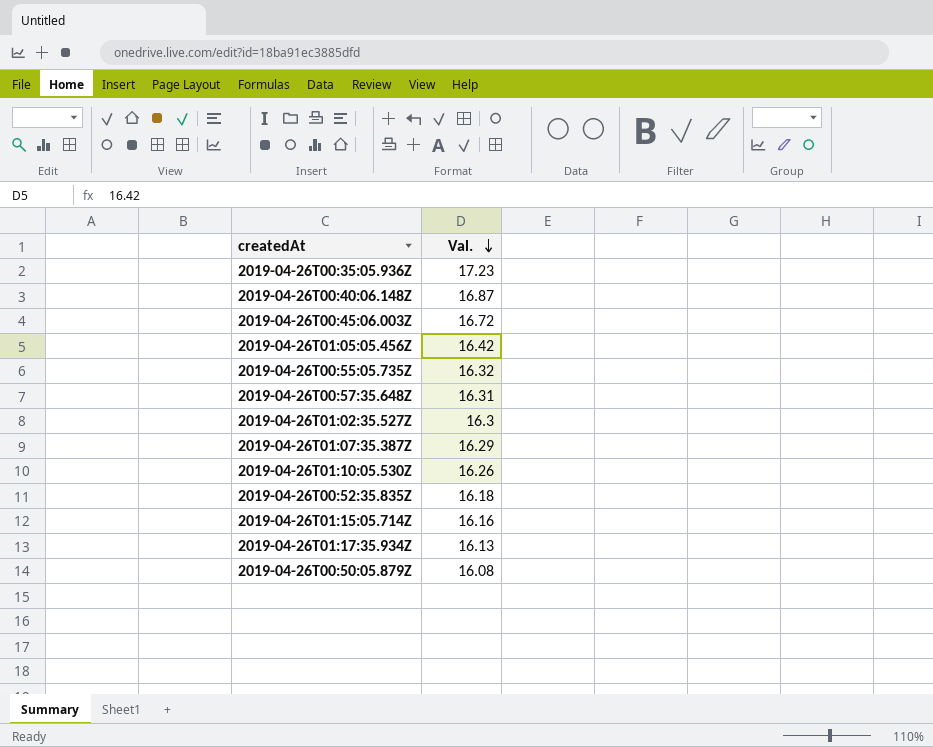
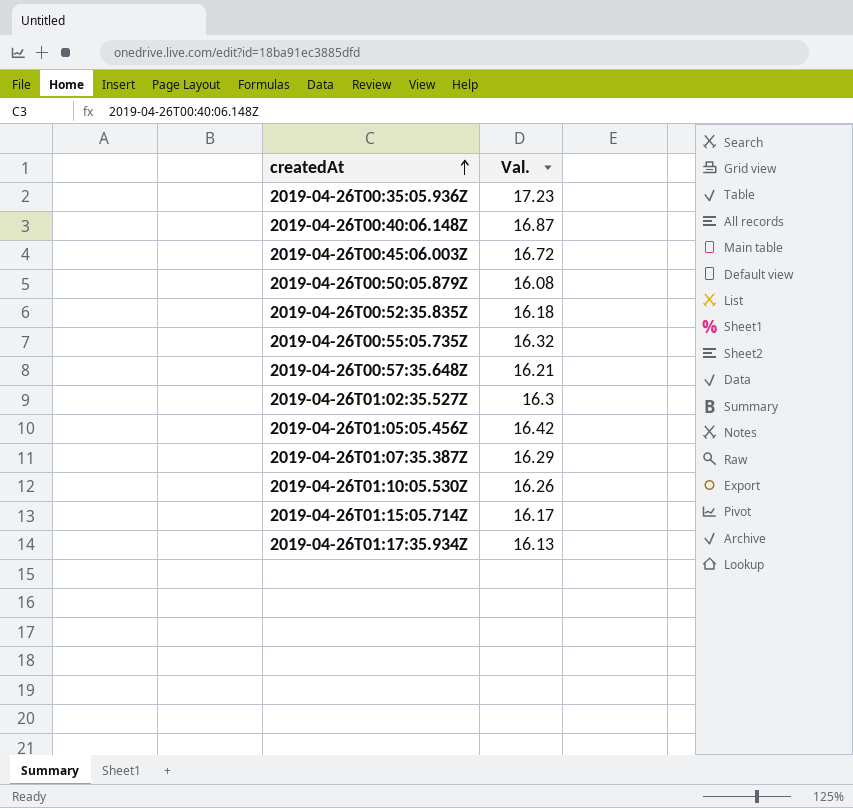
row order: Val. descending -> createdAt ascending
2019-04-26T00:57:35.648Z | Val.: 16.31 -> 16.21
2019-04-26T01:15:05.714Z | Val.: 16.16 -> 16.17

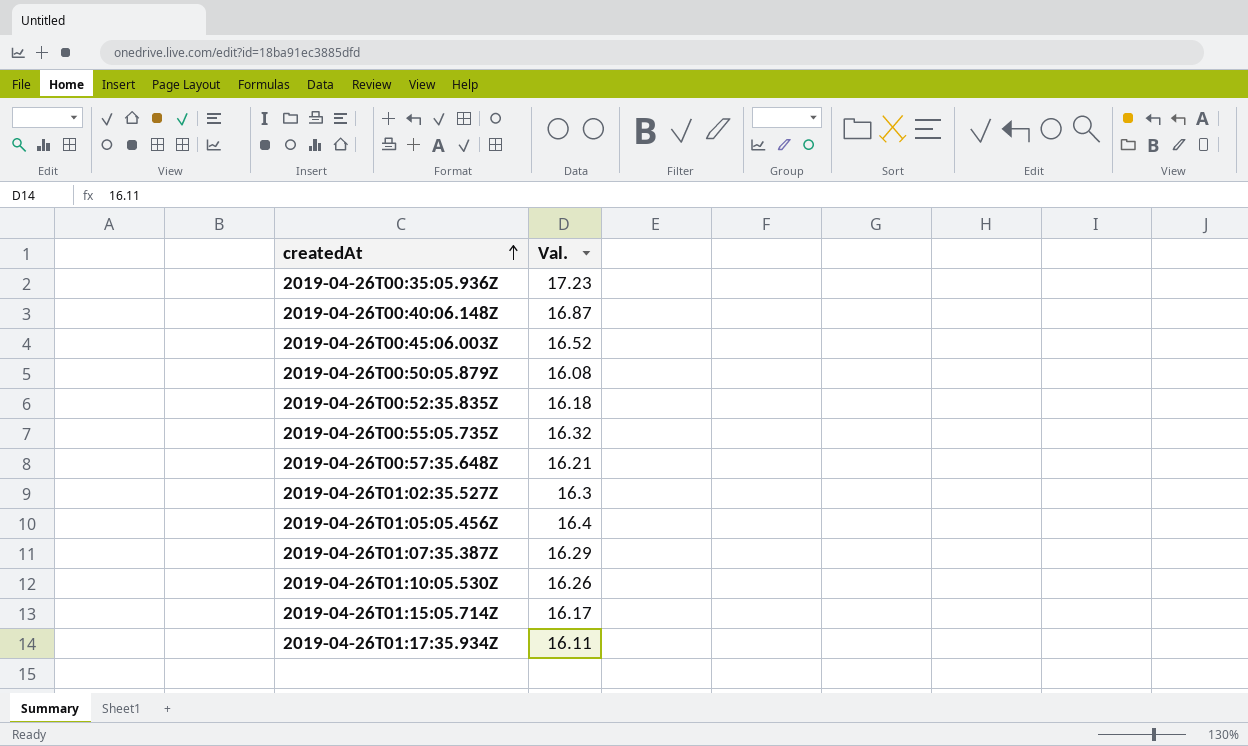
2019-04-26T00:45:06.003Z | Val.: 16.72 -> 16.52
2019-04-26T01:05:05.456Z | Val.: 16.42 -> 16.4
2019-04-26T01:17:35.934Z | Val.: 16.13 -> 16.11

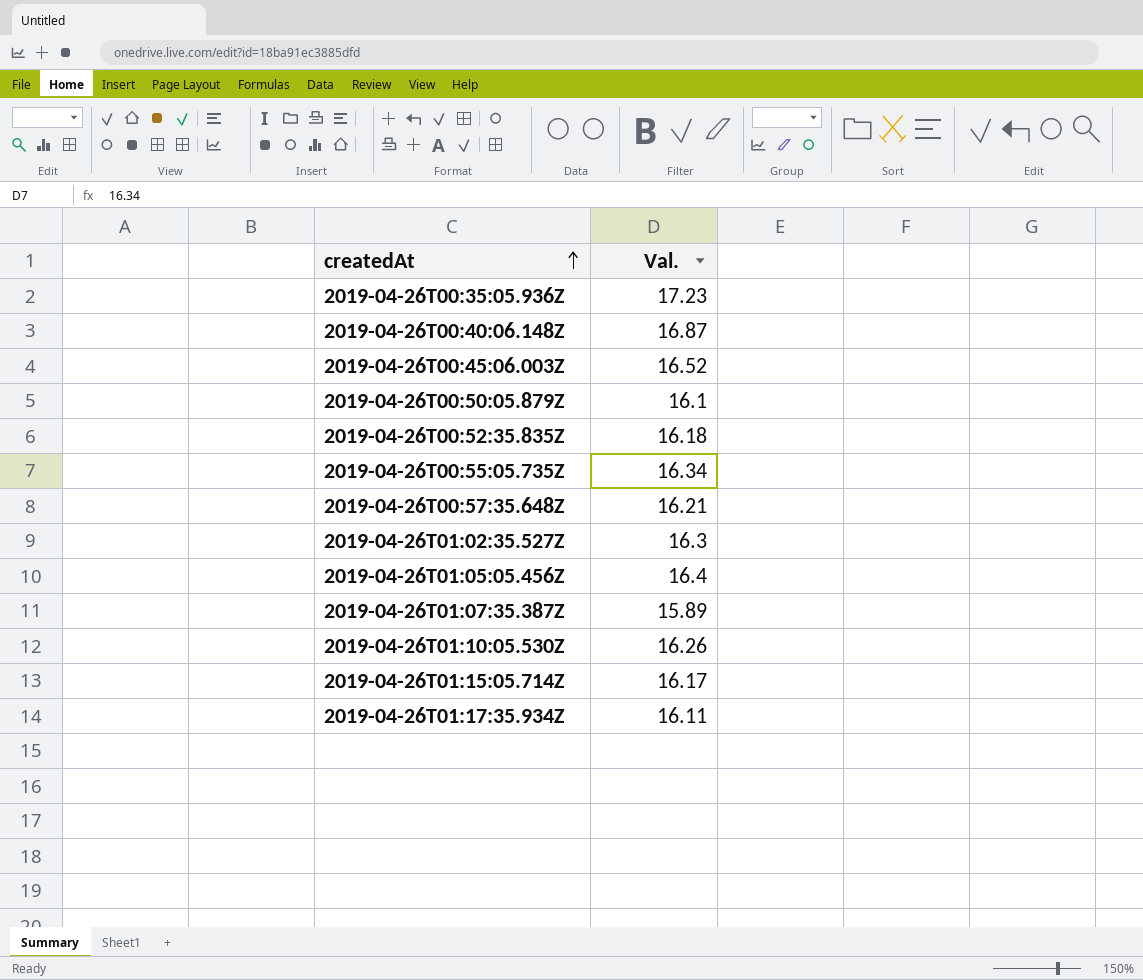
2019-04-26T00:50:05.879Z | Val.: 16.08 -> 16.1
2019-04-26T00:55:05.735Z | Val.: 16.32 -> 16.34
2019-04-26T01:07:35.387Z | Val.: 16.29 -> 15.89

